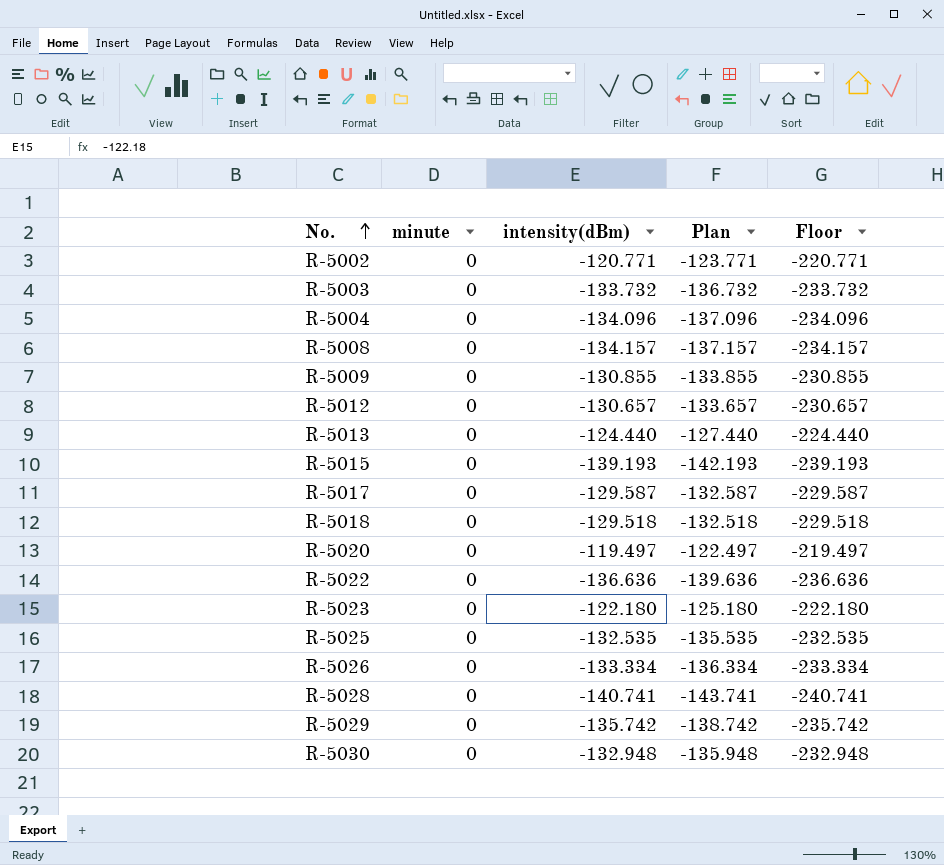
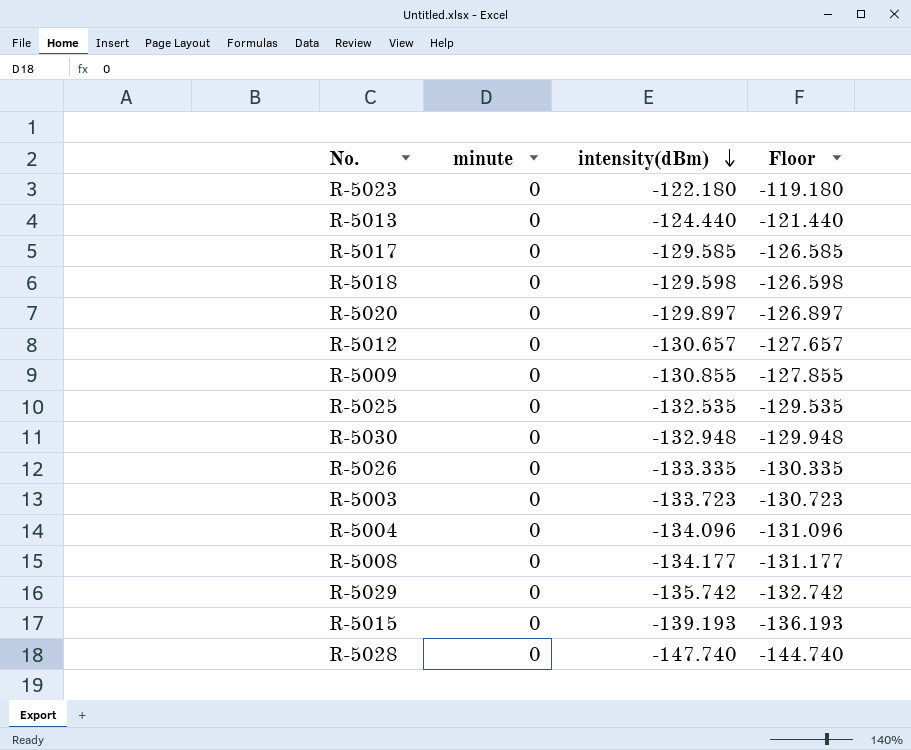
row order: No. ascending -> intensity(dBm) descending
column Plan | formula: [intensity(dBm)] - 3 -> none
column Floor | formula: [intensity(dBm)] - 100 -> [intensity(dBm)] + 3
row R-5002: 0 | -120.771 | -123.771 | -220.771 -> none
row R-5022: 0 | -136.636 | -139.636 | -236.636 -> none
R-5017 | intensity(dBm): -129.587 -> -129.585
R-5018 | intensity(dBm): -129.518 -> -129.598
R-5020 | intensity(dBm): -119.497 -> -129.897
R-5026 | intensity(dBm): -133.334 -> -133.335
R-5003 | intensity(dBm): -133.732 -> -133.723
R-5008 | intensity(dBm): -134.157 -> -134.177
R-5028 | intensity(dBm): -140.741 -> -147.740

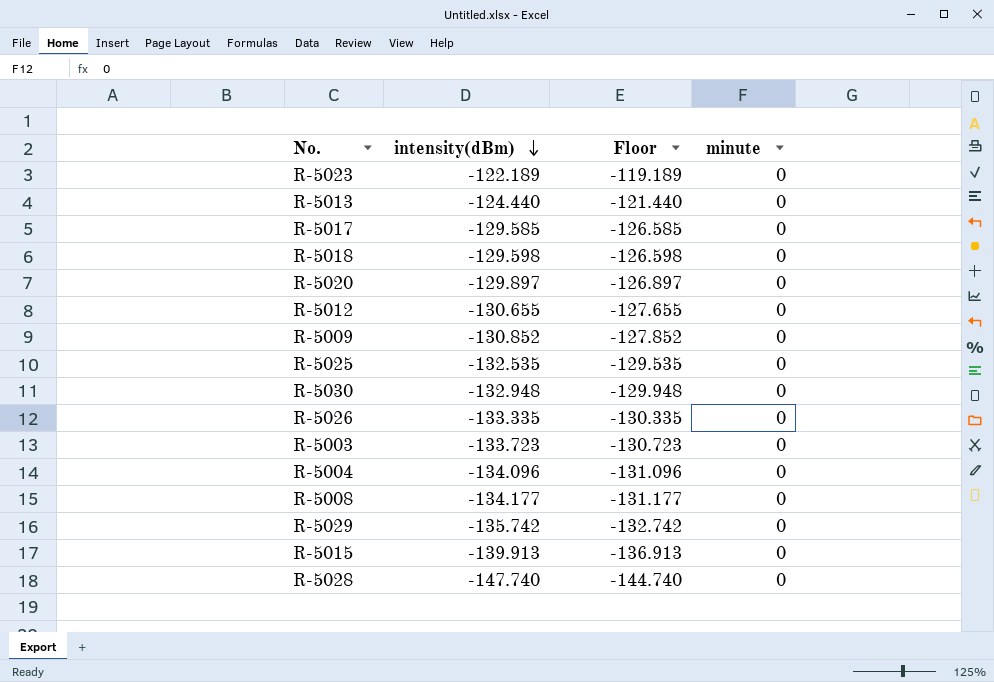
column minute | position: 2 -> 4
R-5023 | intensity(dBm): -122.180 -> -122.189
R-5023 | Floor: -119.180 -> -119.189
R-5012 | intensity(dBm): -130.657 -> -130.655
R-5012 | Floor: -127.657 -> -127.655
R-5009 | intensity(dBm): -130.855 -> -130.852
R-5009 | Floor: -127.855 -> -127.852
R-5015 | intensity(dBm): -139.193 -> -139.913
R-5015 | Floor: -136.193 -> -136.913

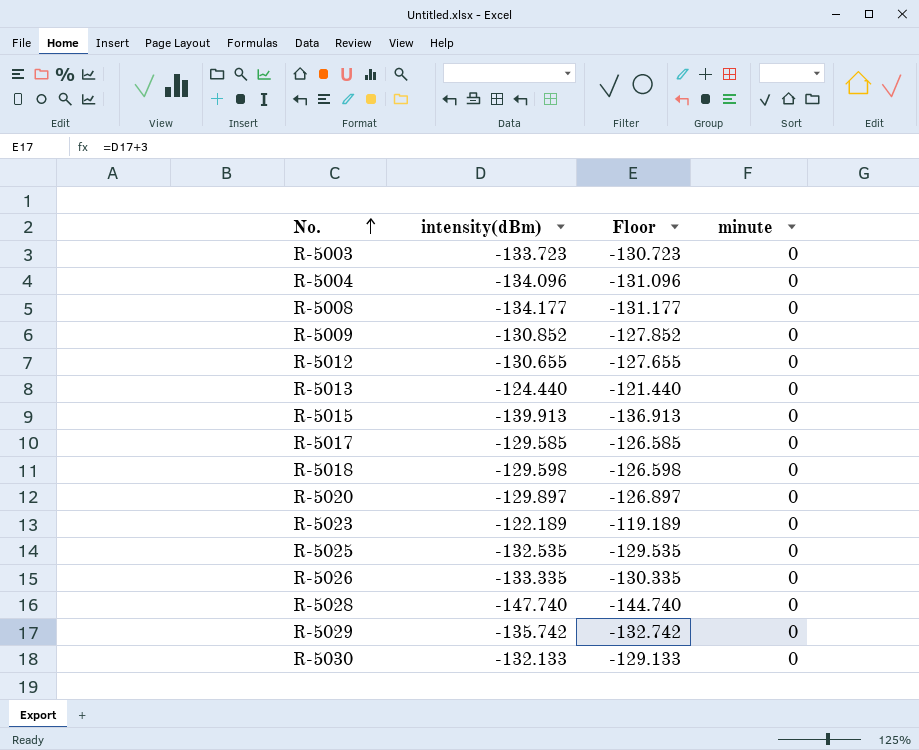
row order: intensity(dBm) descending -> No. ascending
R-5030 | intensity(dBm): -132.948 -> -132.133
R-5030 | Floor: -129.948 -> -129.133

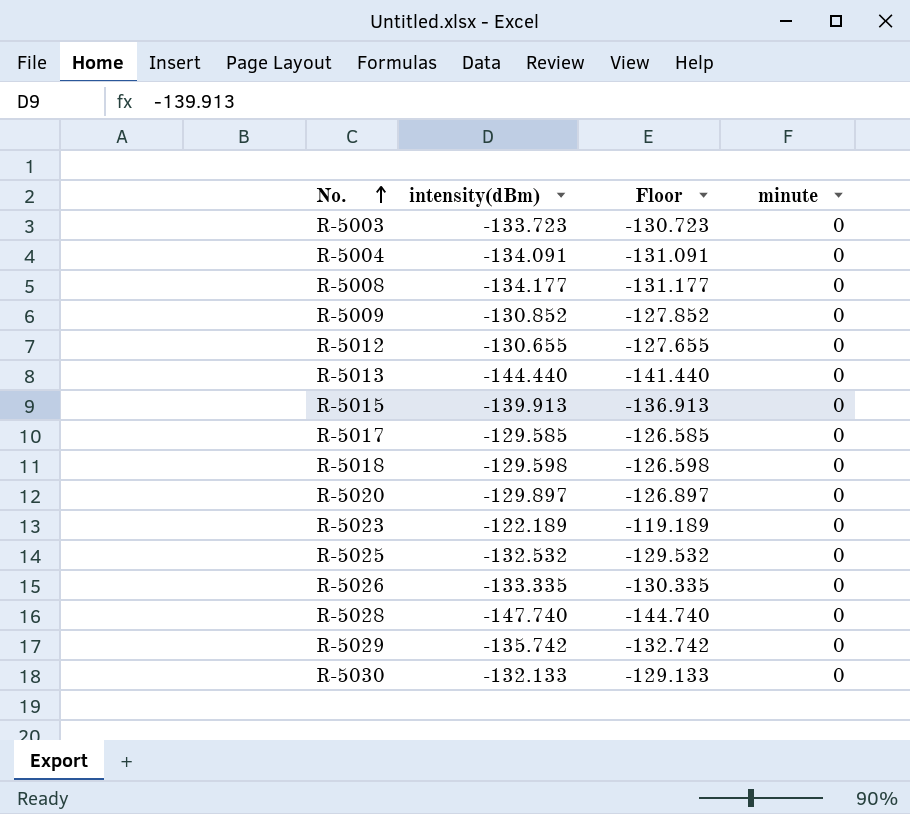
R-5004 | intensity(dBm): -134.096 -> -134.091
R-5004 | Floor: -131.096 -> -131.091
R-5013 | intensity(dBm): -124.440 -> -144.440
R-5013 | Floor: -121.440 -> -141.440
R-5025 | intensity(dBm): -132.535 -> -132.532
R-5025 | Floor: -129.535 -> -129.532

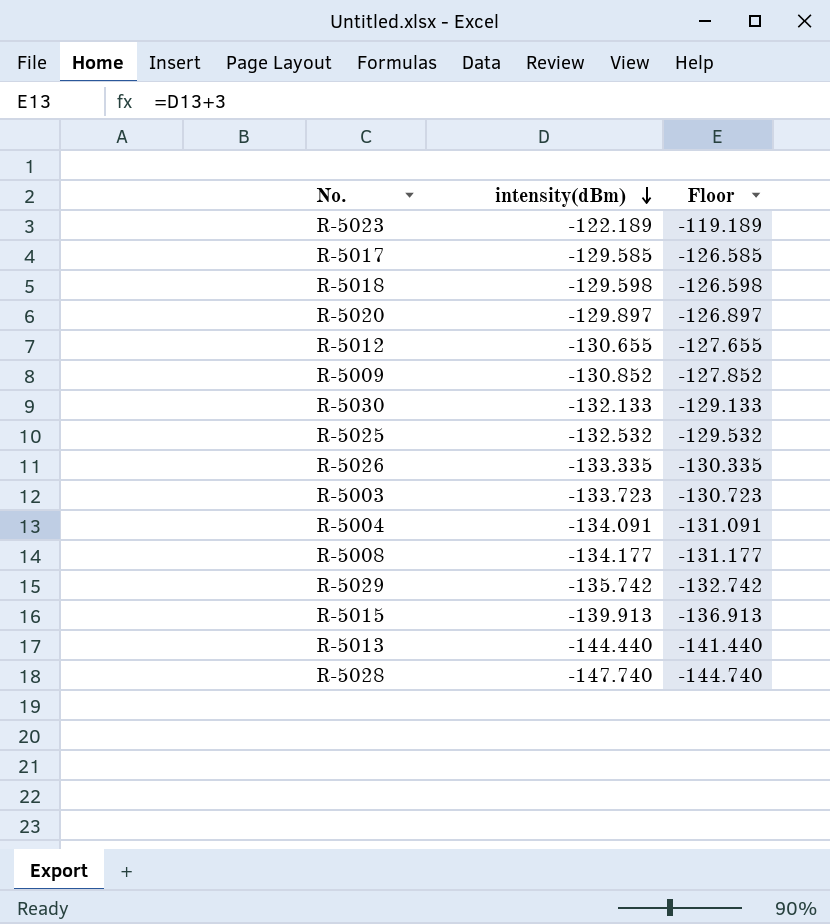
row order: No. ascending -> intensity(dBm) descending
column minute | position: 4 -> none

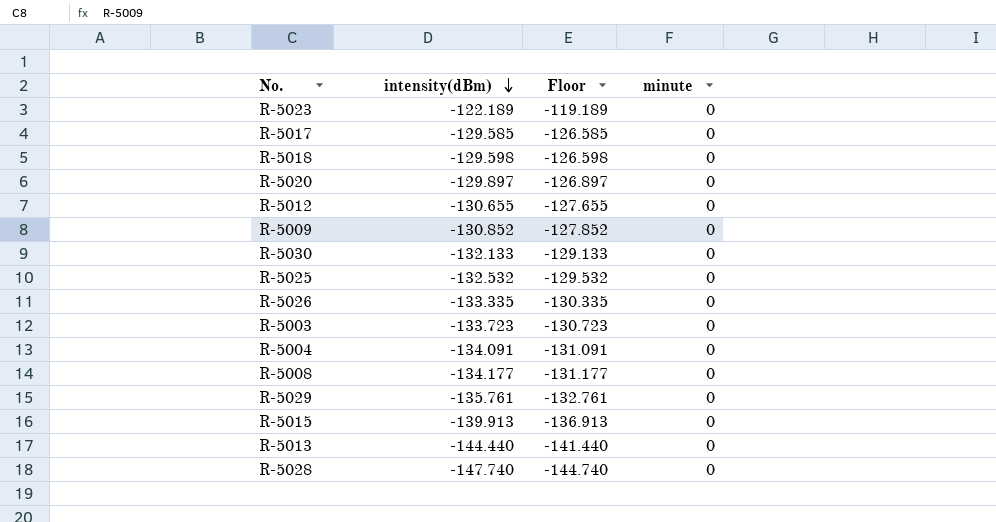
column minute | position: none -> 4
R-5029 | intensity(dBm): -135.742 -> -135.761
R-5029 | Floor: -132.742 -> -132.761

